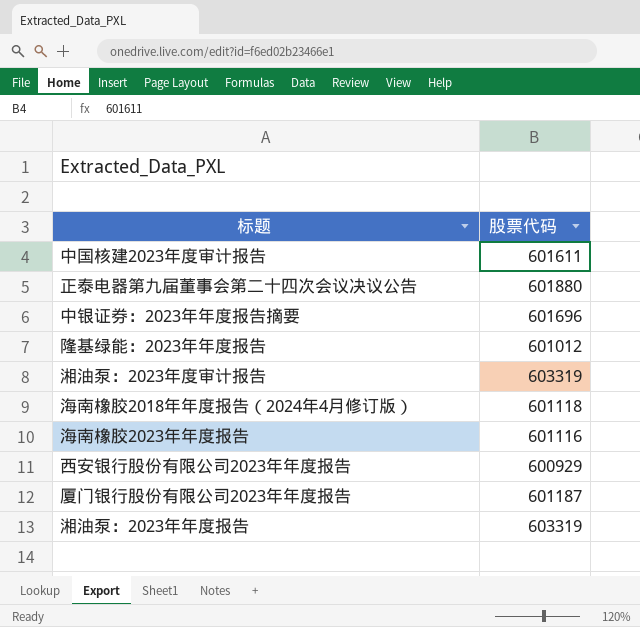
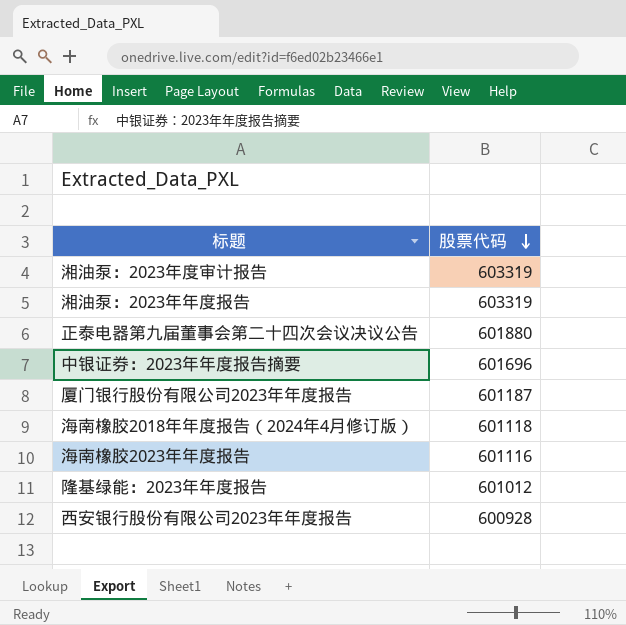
row order: none -> 股票代码 descending
row 中国核建2023年度审计报告: 601611 -> none
西安银行股份有限公司2023年年度报告 | 股票代码: 600929 -> 600928

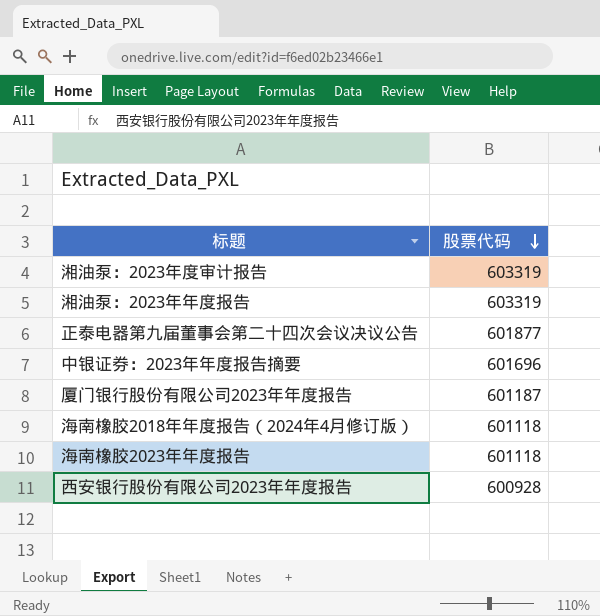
row 隆基绿能：2023年年度报告: 601012 -> none
正泰电器第九届董事会第二十四次会议决议公告 | 股票代码: 601880 -> 601877
海南橡胶2023年年度报告 | 股票代码: 601116 -> 601118

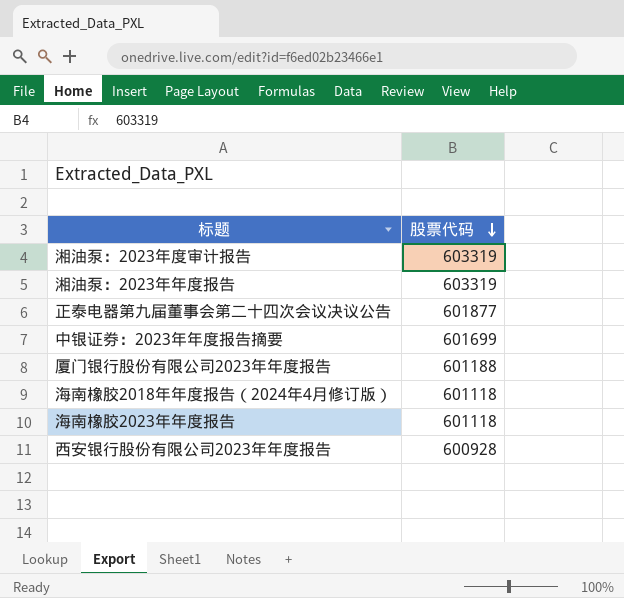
中银证券：2023年年度报告摘要 | 股票代码: 601696 -> 601699
厦门银行股份有限公司2023年年度报告 | 股票代码: 601187 -> 601188

